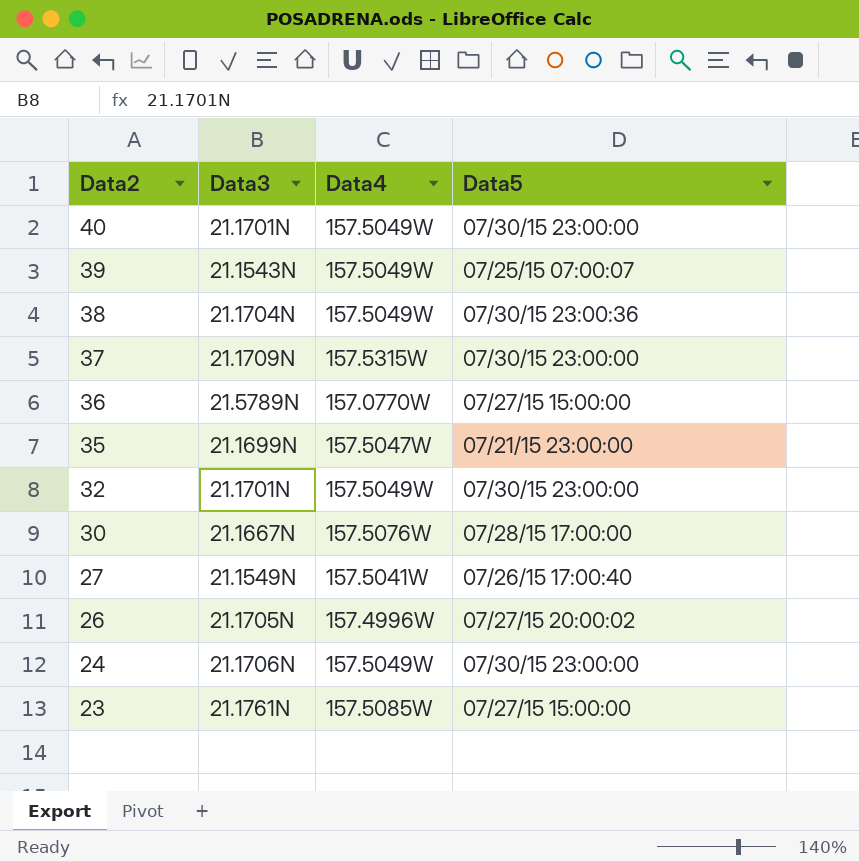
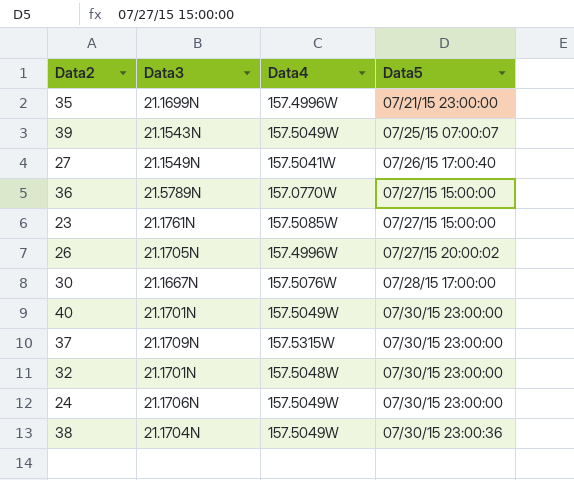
row order: Data2 descending -> Data5 ascending
35 | Data4: 157.5047W -> 157.4996W
32 | Data4: 157.5049W -> 157.5048W

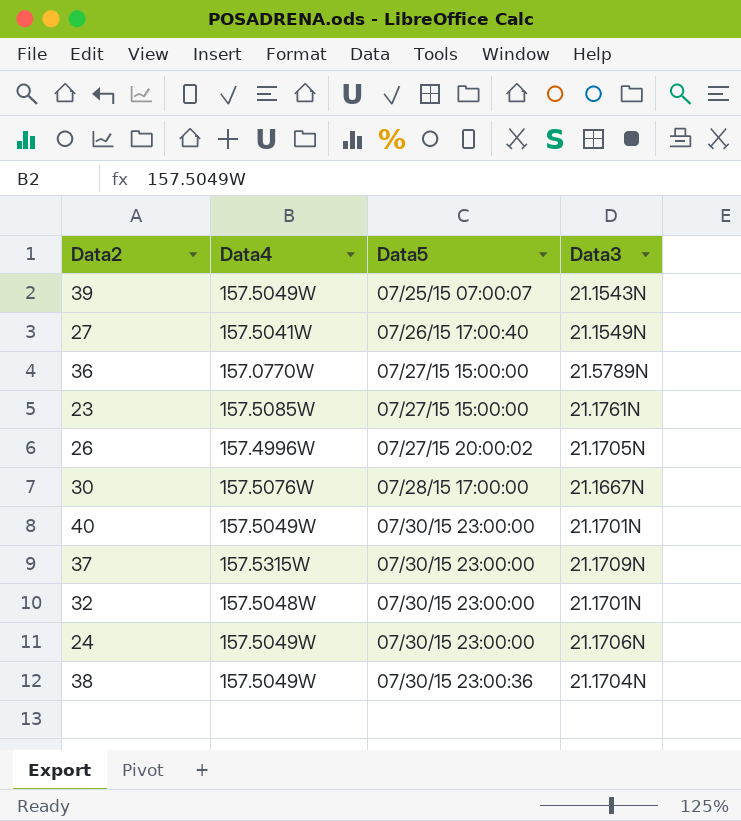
column Data3 | position: 2 -> 4
row 35: 21.1699N | 157.4996W | 07/21/15 23:00:00 -> none

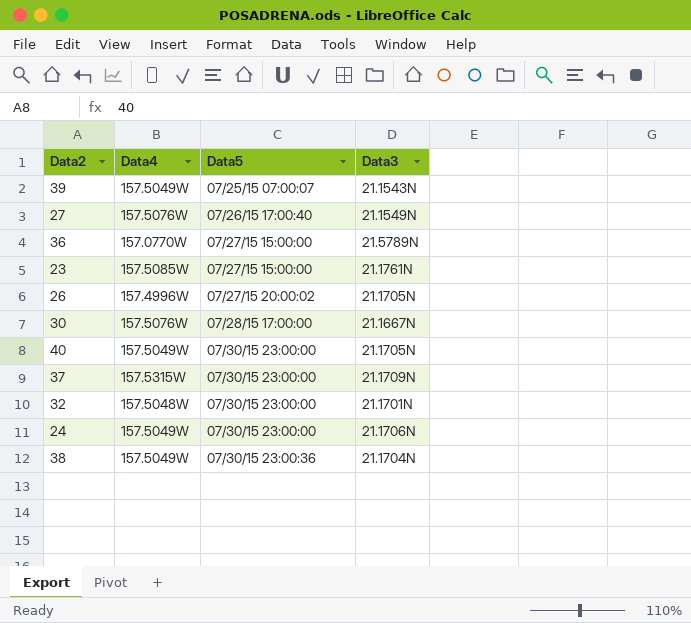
27 | Data4: 157.5041W -> 157.5076W
40 | Data3: 21.1701N -> 21.1705N

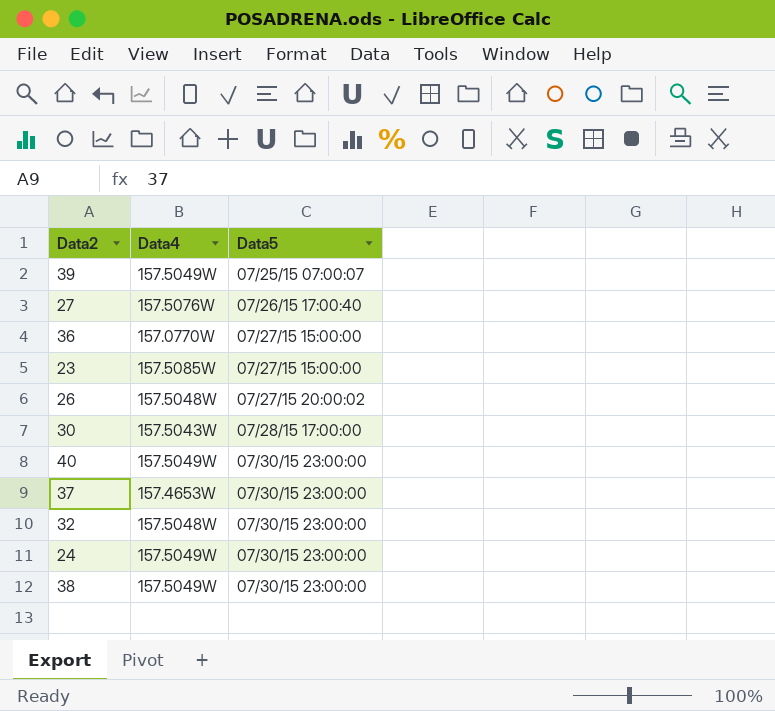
column Data3 | position: 4 -> none
26 | Data4: 157.4996W -> 157.5048W
30 | Data4: 157.5076W -> 157.5043W
37 | Data4: 157.5315W -> 157.4653W
38 | Data5: 07/30/15 23:00:36 -> 07/30/15 23:00:00

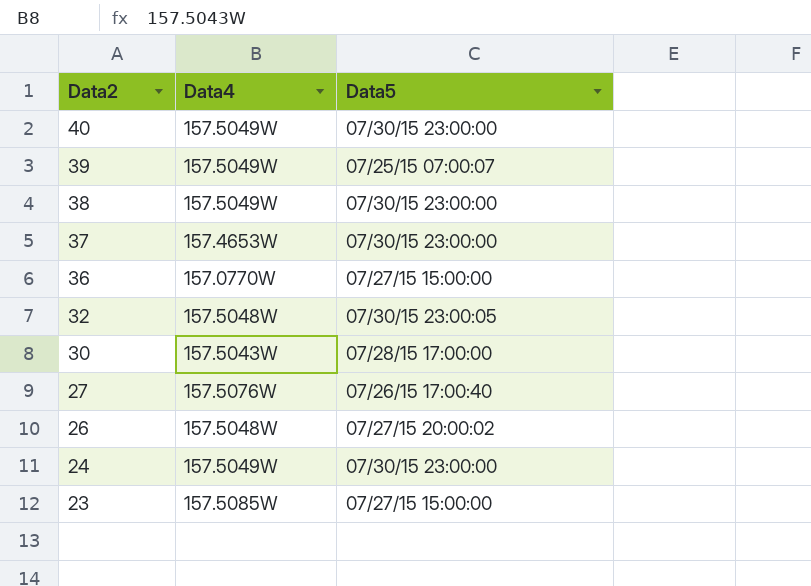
row order: Data5 ascending -> Data2 descending
32 | Data5: 07/30/15 23:00:00 -> 07/30/15 23:00:05

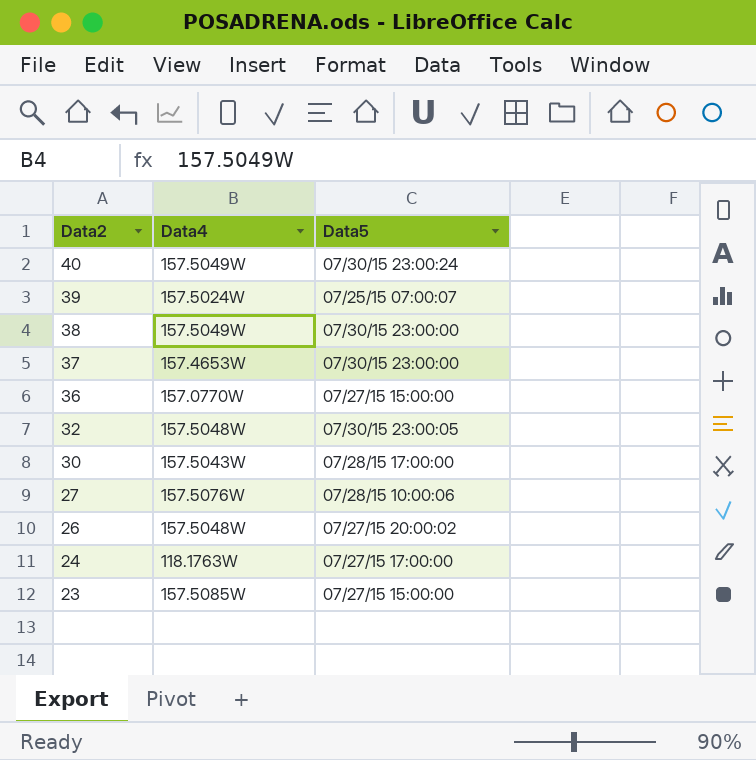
40 | Data5: 07/30/15 23:00:00 -> 07/30/15 23:00:24
39 | Data4: 157.5049W -> 157.5024W
27 | Data5: 07/26/15 17:00:40 -> 07/28/15 10:00:06
24 | Data4: 157.5049W -> 118.1763W
24 | Data5: 07/30/15 23:00:00 -> 07/27/15 17:00:00

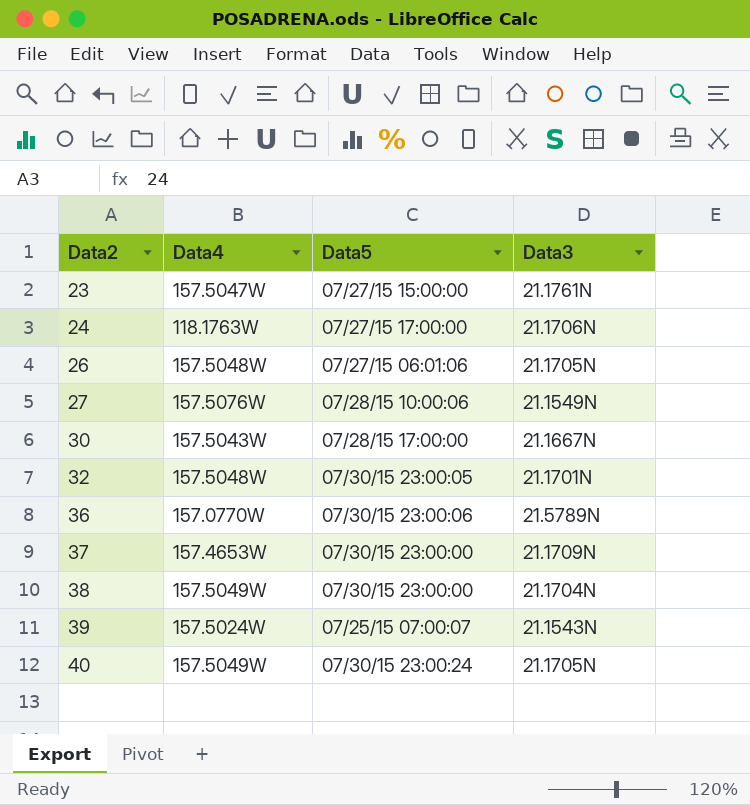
row order: Data2 descending -> Data2 ascending
column Data3 | position: none -> 4
23 | Data4: 157.5085W -> 157.5047W
26 | Data5: 07/27/15 20:00:02 -> 07/27/15 06:01:06
36 | Data5: 07/27/15 15:00:00 -> 07/30/15 23:00:06

